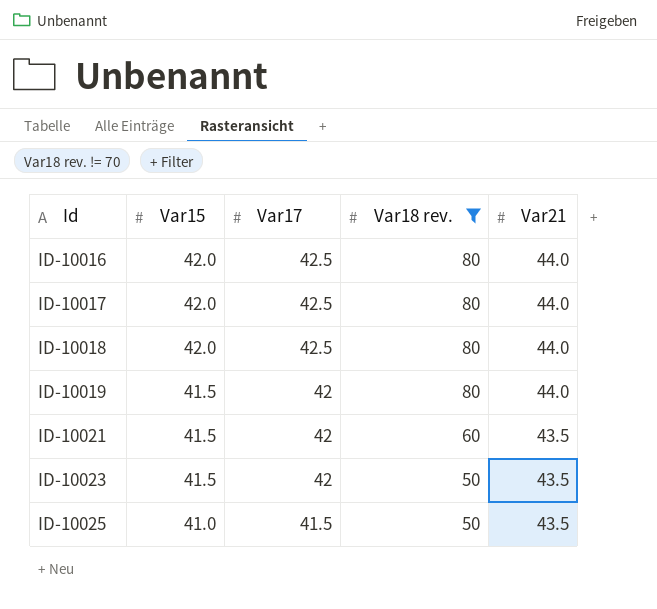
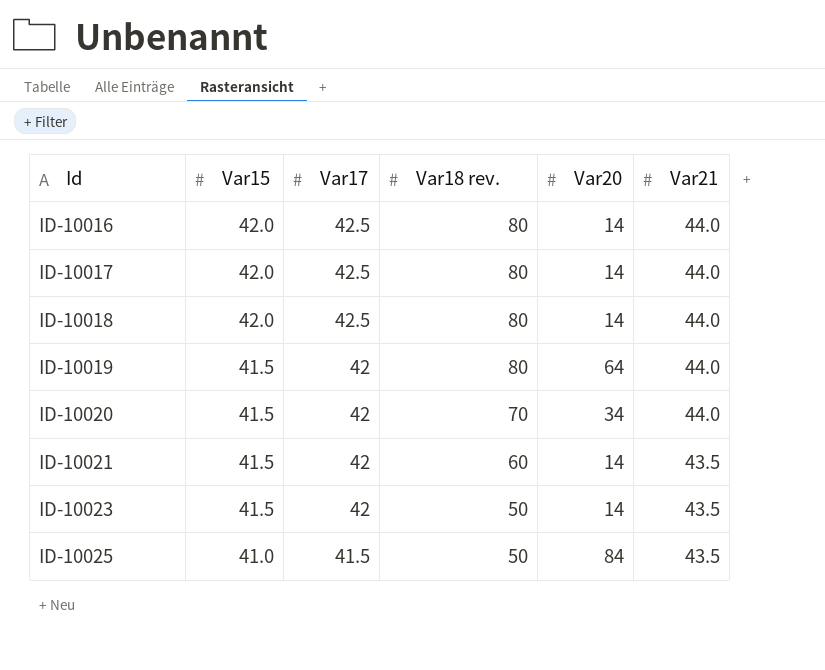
filter: Var18 rev. != 70 -> none
column Var20 | position: none -> 5

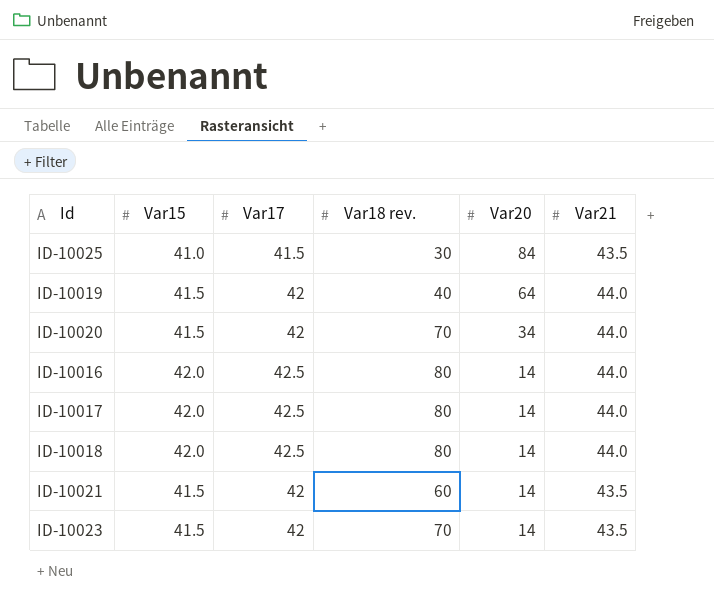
row order: Id ascending -> Var20 descending
ID-10025 | Var18 rev.: 50 -> 30
ID-10019 | Var18 rev.: 80 -> 40
ID-10023 | Var18 rev.: 50 -> 70

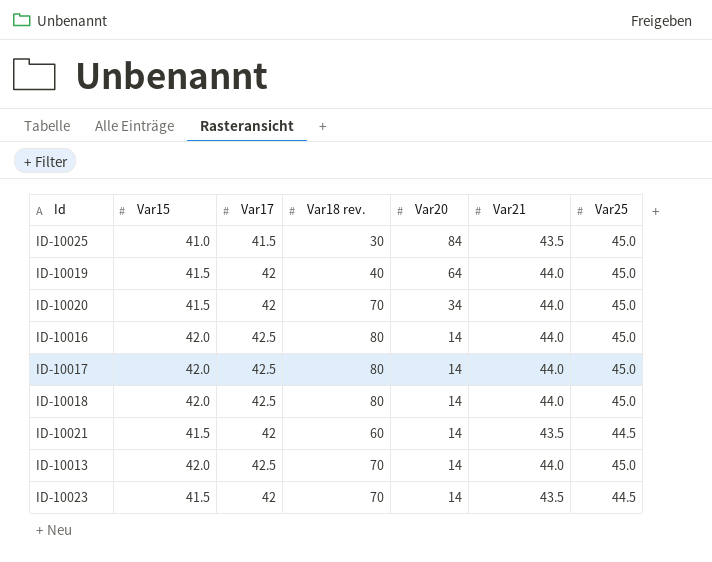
column Var25 | position: none -> 7
row ID-10013: none -> 42.0 | 42.5 | 70 | 14 | 44.0 | 45.0

